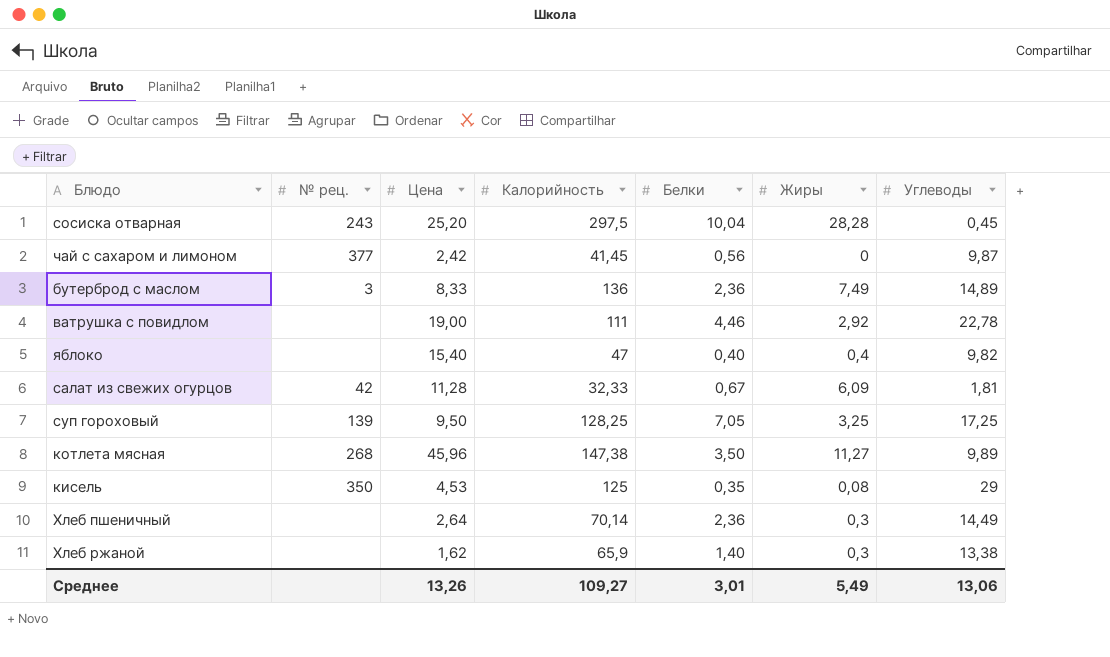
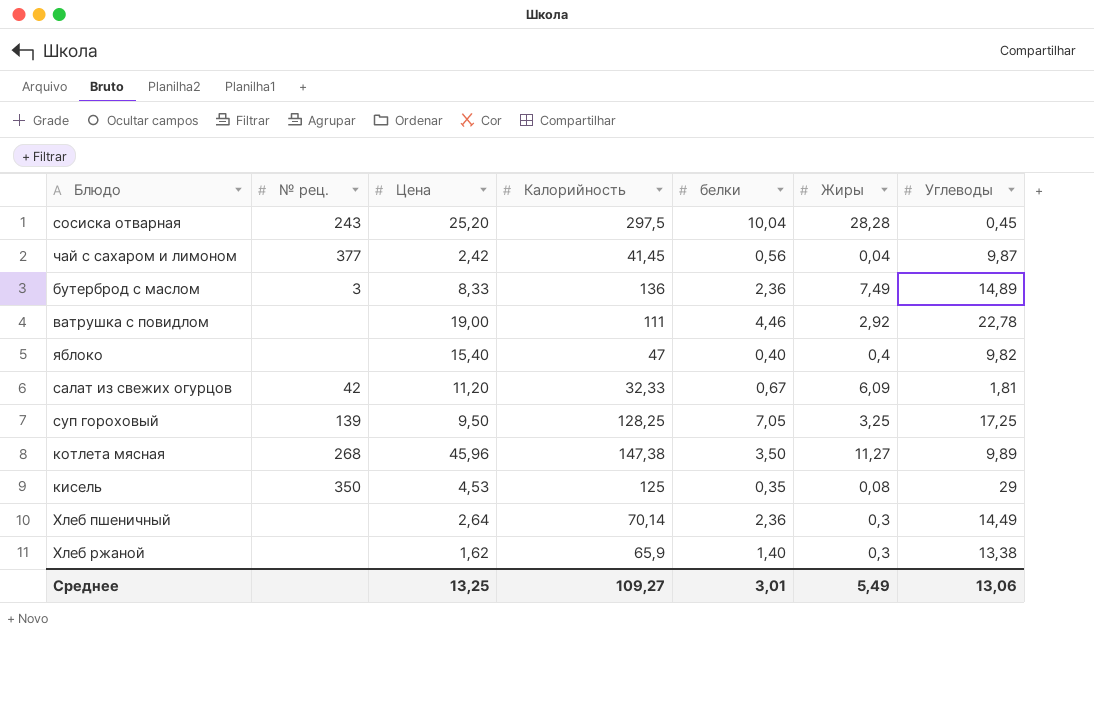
column name: Белки -> белки
чай с сахаром и лимоном | Жиры: 0 -> 0,04
салат из свежих огурцов | Цена: 11,28 -> 11,20
Среднее | Цена: 13,26 -> 13,25

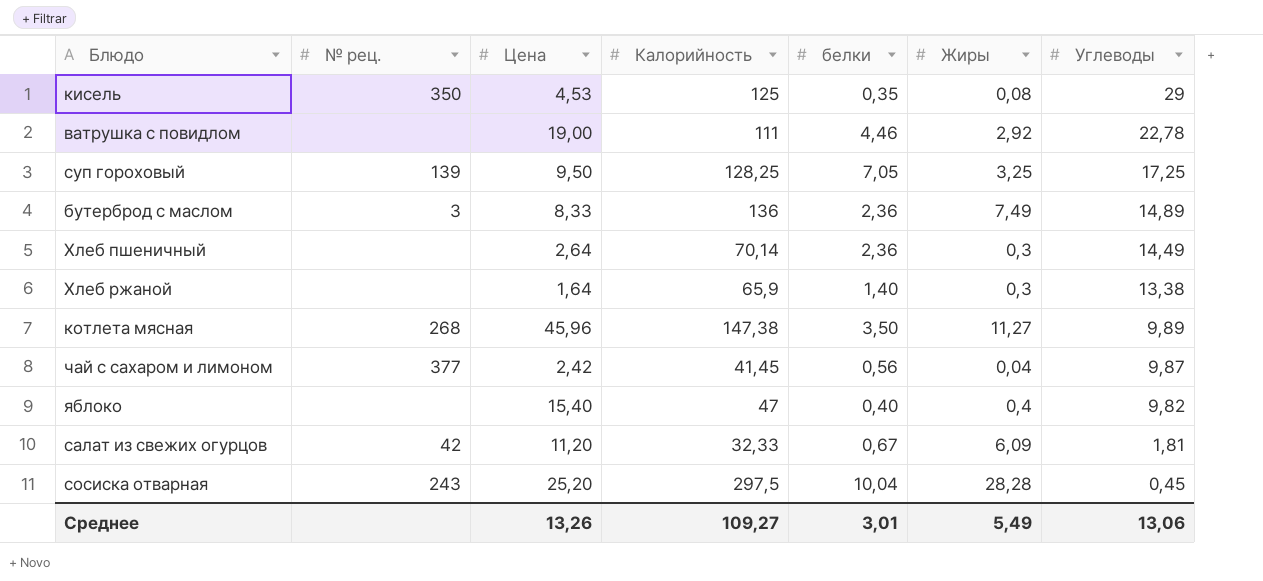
row order: none -> Углеводы descending
Хлеб ржаной | Цена: 1,62 -> 1,64
Среднее | Цена: 13,25 -> 13,26

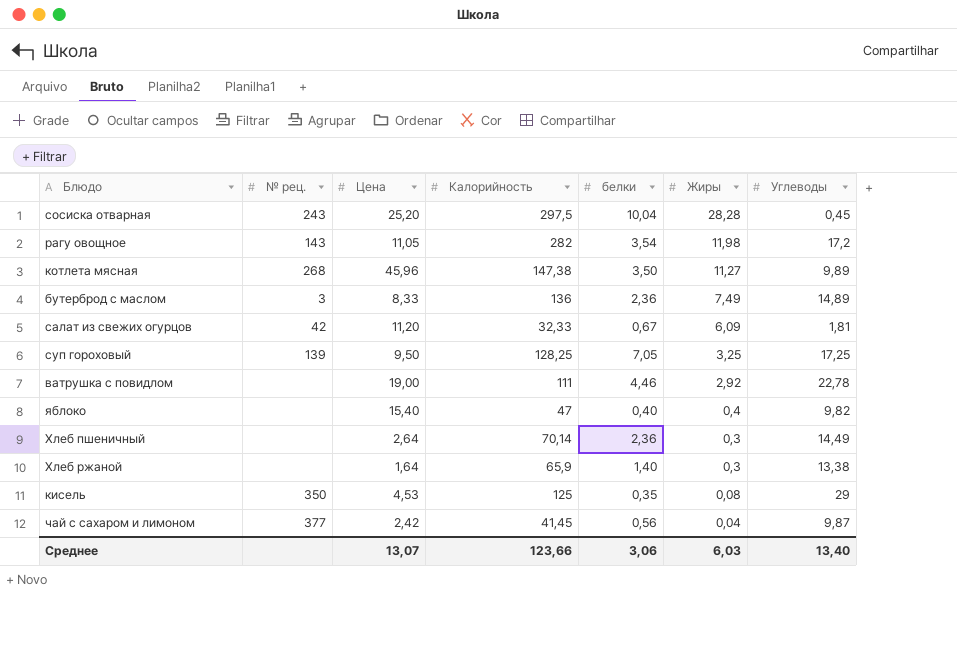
row order: Углеводы descending -> Жиры descending
row рагу овощное: none -> 143 | 11,05 | 282 | 3,54 | 11,98 | 17,2
Среднее | Цена: 13,26 -> 13,07
Среднее | Калорийность: 109,27 -> 123,66
Среднее | белки: 3,01 -> 3,06
Среднее | Жиры: 5,49 -> 6,03
Среднее | Углеводы: 13,06 -> 13,40

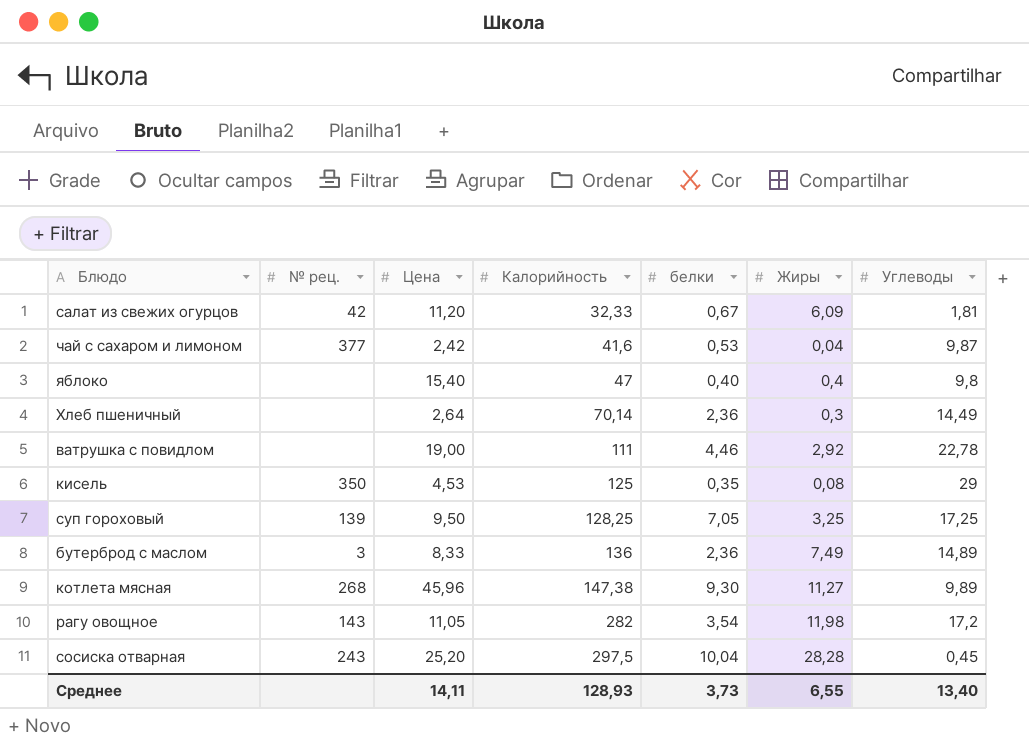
row order: Жиры descending -> Калорийность ascending
row Хлеб ржаной: none | 1,64 | 65,9 | 1,40 | 0,3 | 13,38 -> none
чай с сахаром и лимоном | Калорийность: 41,45 -> 41,6
чай с сахаром и лимоном | белки: 0,56 -> 0,53
яблоко | Углеводы: 9,82 -> 9,8
котлета мясная | белки: 3,50 -> 9,30
Среднее | Цена: 13,07 -> 14,11
Среднее | Калорийность: 123,66 -> 128,93
Среднее | белки: 3,06 -> 3,73
Среднее | Жиры: 6,03 -> 6,55

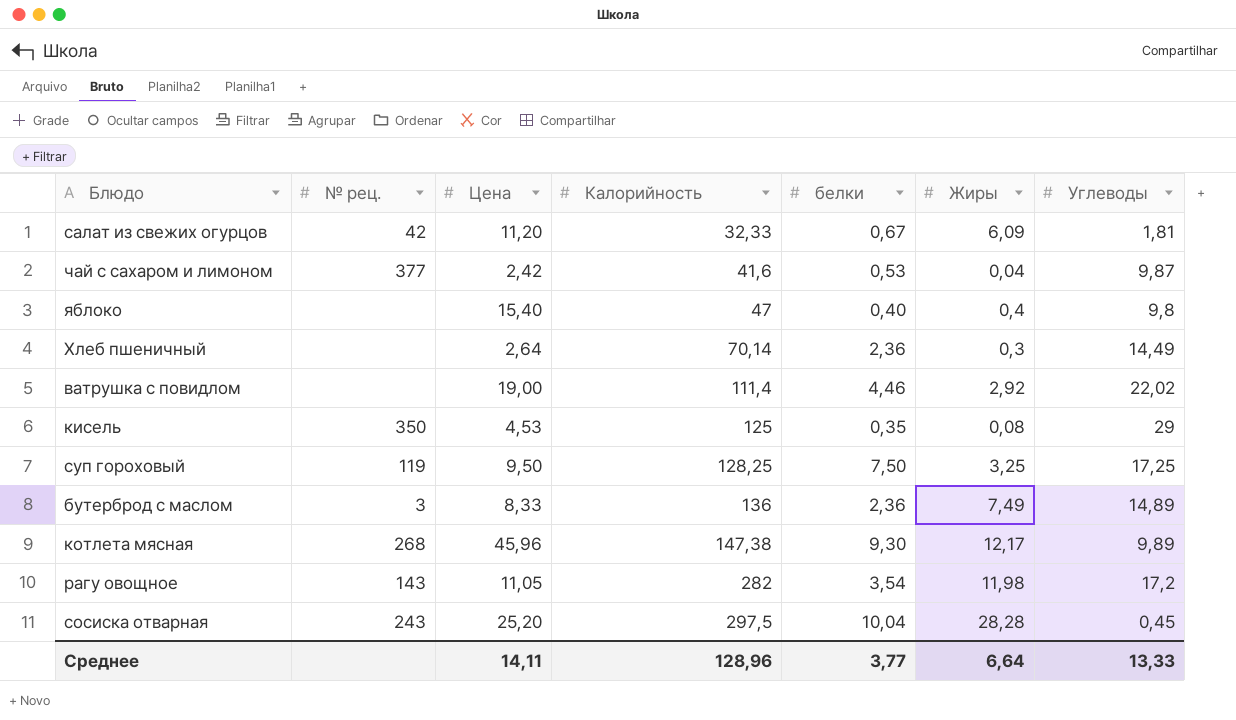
ватрушка с повидлом | Калорийность: 111 -> 111,4
ватрушка с повидлом | Углеводы: 22,78 -> 22,02
суп гороховый | № рец.: 139 -> 119
суп гороховый | белки: 7,05 -> 7,50
котлета мясная | Жиры: 11,27 -> 12,17
Среднее | Калорийность: 128,93 -> 128,96
Среднее | белки: 3,73 -> 3,77
Среднее | Жиры: 6,55 -> 6,64
Среднее | Углеводы: 13,40 -> 13,33

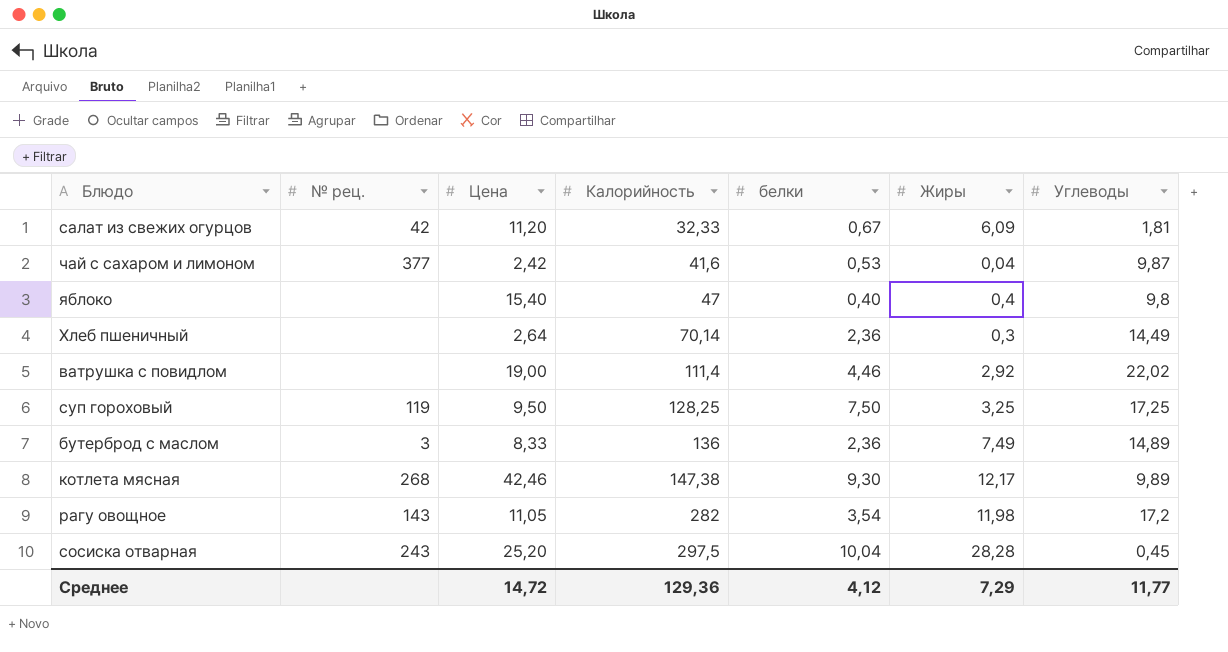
row кисель: 350 | 4,53 | 125 | 0,35 | 0,08 | 29 -> none
котлета мясная | Цена: 45,96 -> 42,46
Среднее | Цена: 14,11 -> 14,72
Среднее | Калорийность: 128,96 -> 129,36
Среднее | белки: 3,77 -> 4,12
Среднее | Жиры: 6,64 -> 7,29
Среднее | Углеводы: 13,33 -> 11,77

